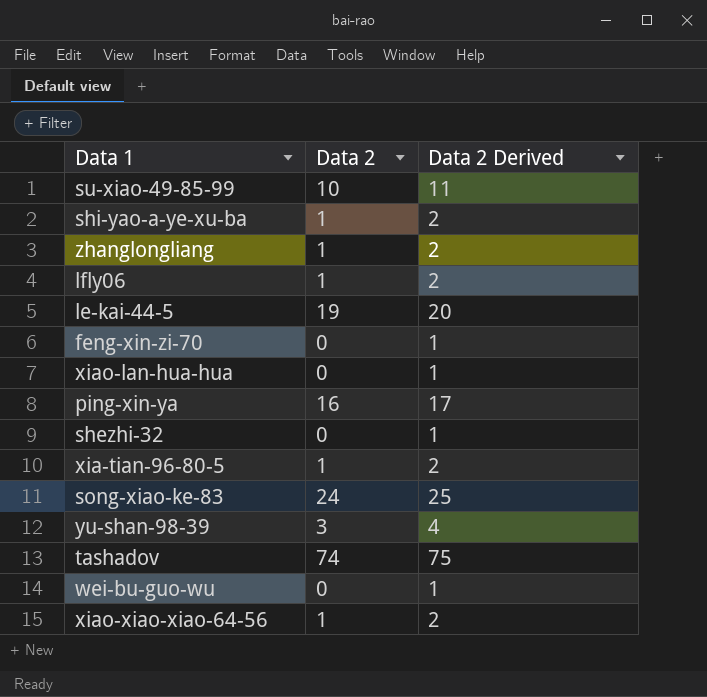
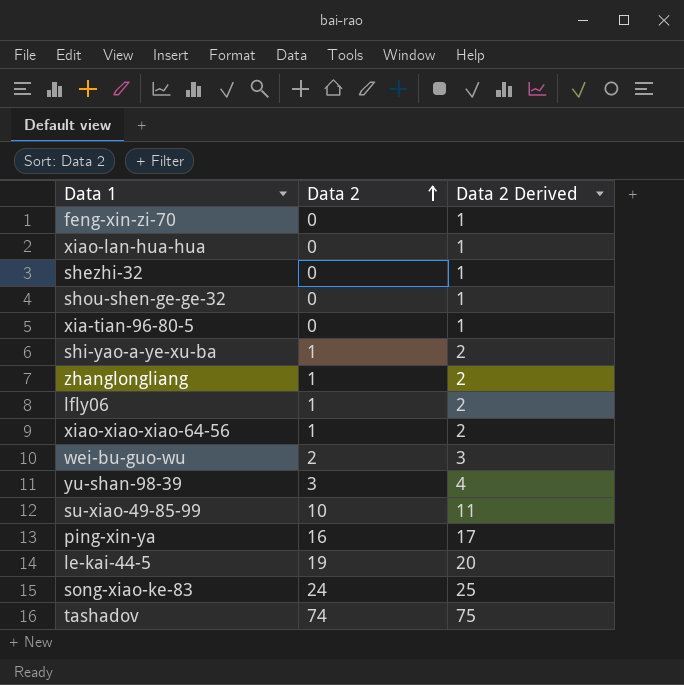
row order: none -> Data 2 ascending
row shou-shen-ge-ge-32: none -> 0 | 1
xia-tian-96-80-5 | Data 2: 1 -> 0
xia-tian-96-80-5 | Data 2 Derived: 2 -> 1
wei-bu-guo-wu | Data 2: 0 -> 2
wei-bu-guo-wu | Data 2 Derived: 1 -> 3

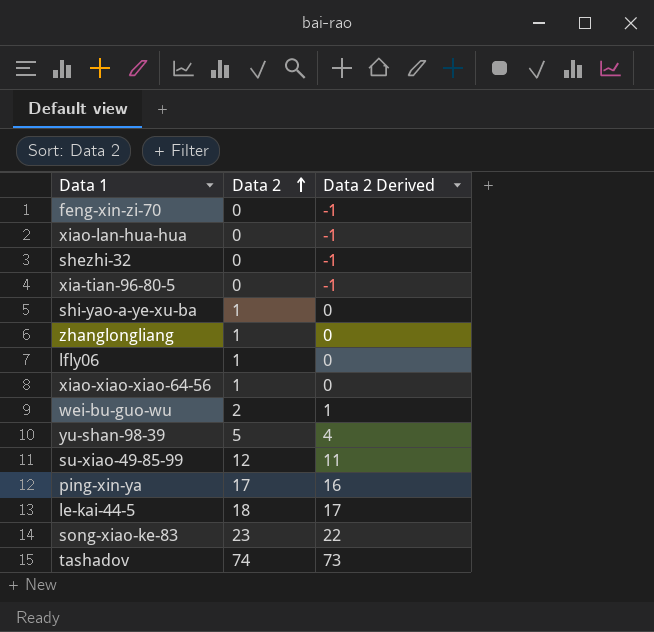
column Data 2 Derived | formula: [Data 2] + 1 -> [Data 2] - 1
row shou-shen-ge-ge-32: 0 | 1 -> none
yu-shan-98-39 | Data 2: 3 -> 5
su-xiao-49-85-99 | Data 2: 10 -> 12
ping-xin-ya | Data 2: 16 -> 17
le-kai-44-5 | Data 2: 19 -> 18
song-xiao-ke-83 | Data 2: 24 -> 23

